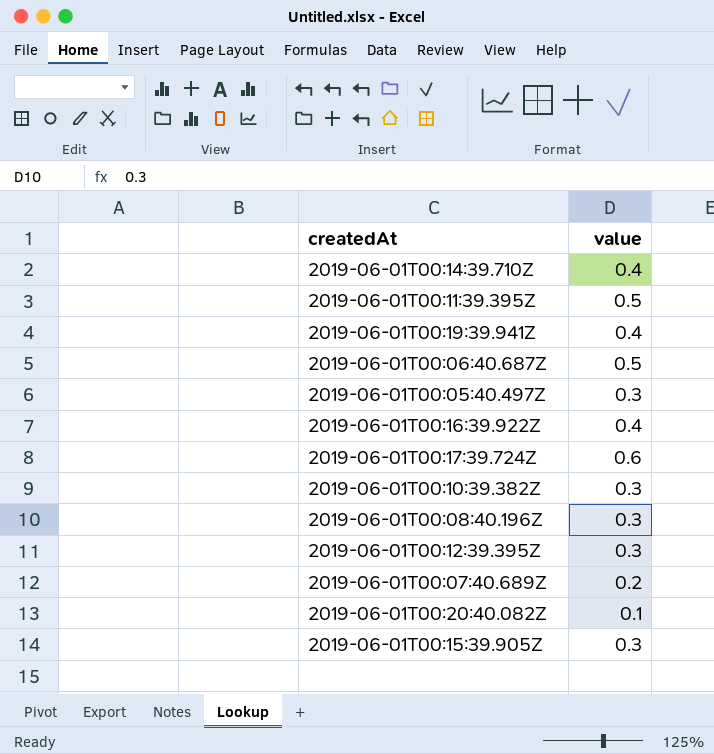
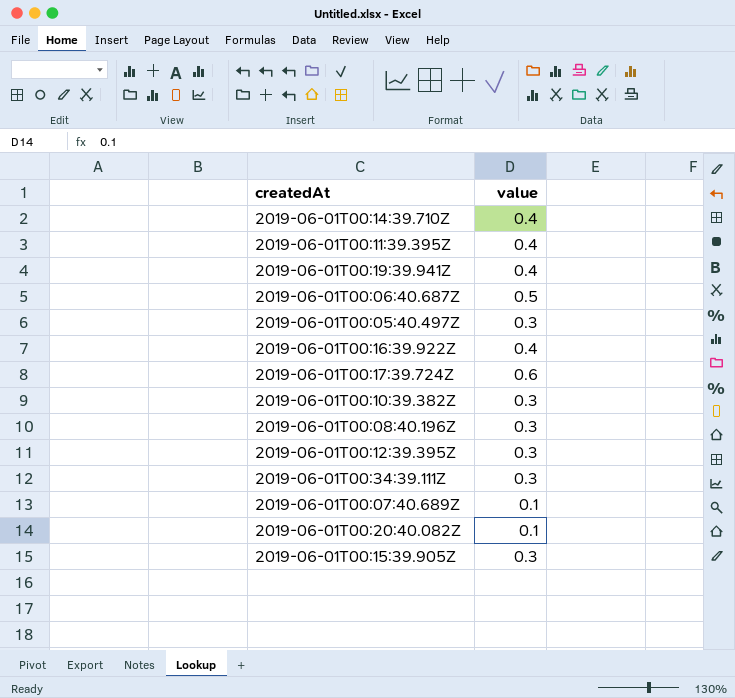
2019-06-01T00:11:39.395Z | value: 0.5 -> 0.4
row 2019-06-01T00:34:39.111Z: none -> 0.3
2019-06-01T00:07:40.689Z | value: 0.2 -> 0.1

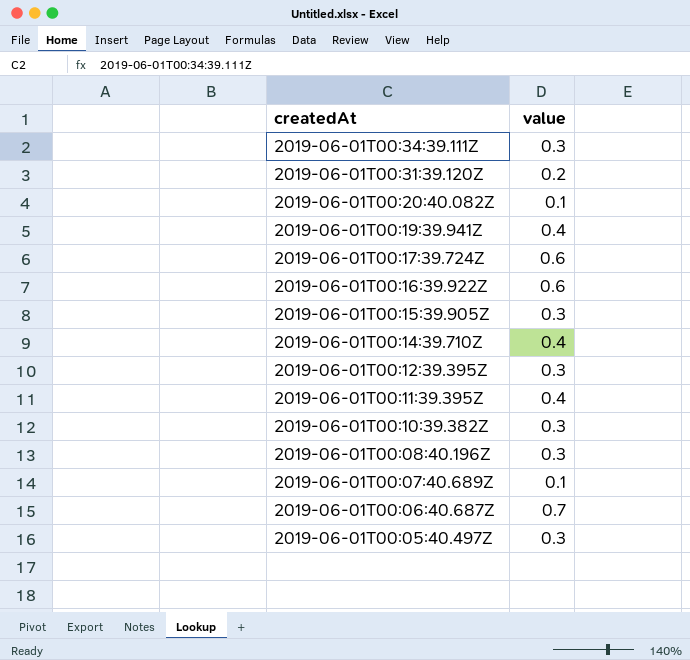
row order: none -> createdAt descending
row 2019-06-01T00:31:39.120Z: none -> 0.2
2019-06-01T00:16:39.922Z | value: 0.4 -> 0.6
2019-06-01T00:06:40.687Z | value: 0.5 -> 0.7

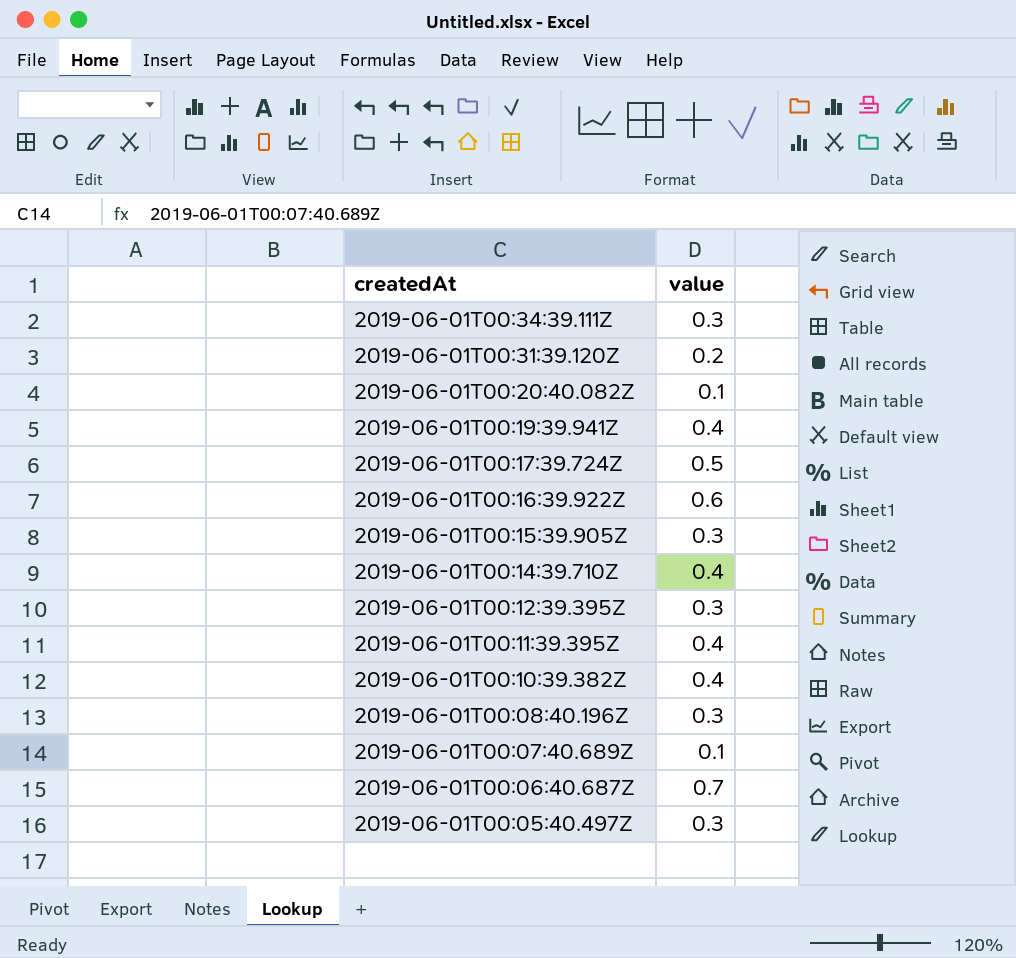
2019-06-01T00:17:39.724Z | value: 0.6 -> 0.5
2019-06-01T00:10:39.382Z | value: 0.3 -> 0.4

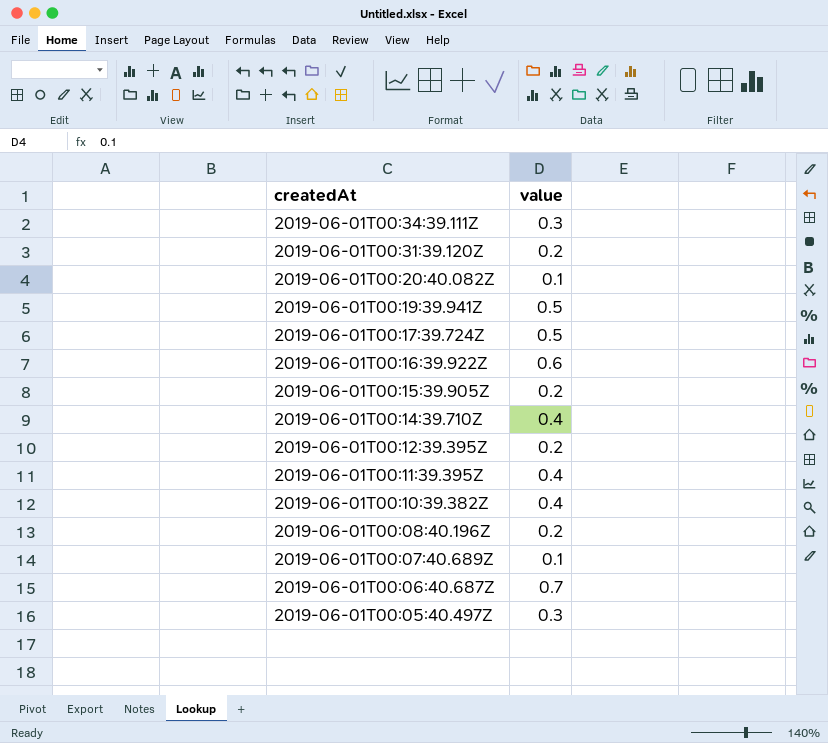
2019-06-01T00:19:39.941Z | value: 0.4 -> 0.5
2019-06-01T00:15:39.905Z | value: 0.3 -> 0.2
2019-06-01T00:12:39.395Z | value: 0.3 -> 0.2
2019-06-01T00:08:40.196Z | value: 0.3 -> 0.2

